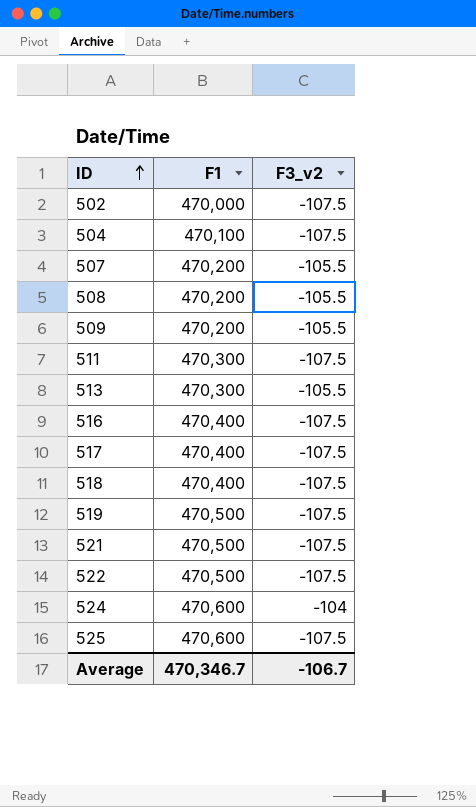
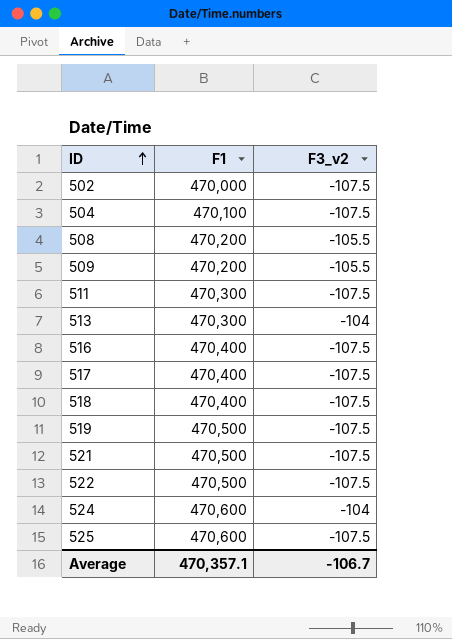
row 507: 470,200 | -105.5 -> none
513 | F3_v2: -105.5 -> -104
Average | F1: 470,346.7 -> 470,357.1

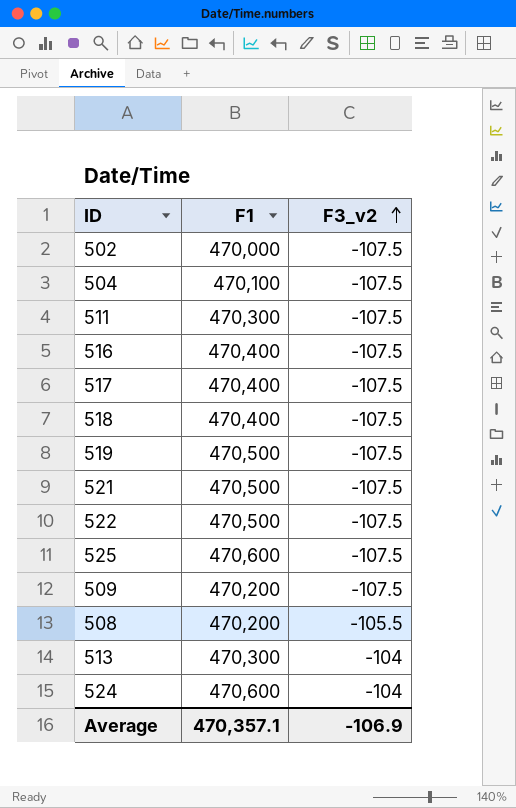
row order: ID ascending -> F3_v2 ascending
509 | F3_v2: -105.5 -> -107.5
Average | F3_v2: -106.7 -> -106.9

